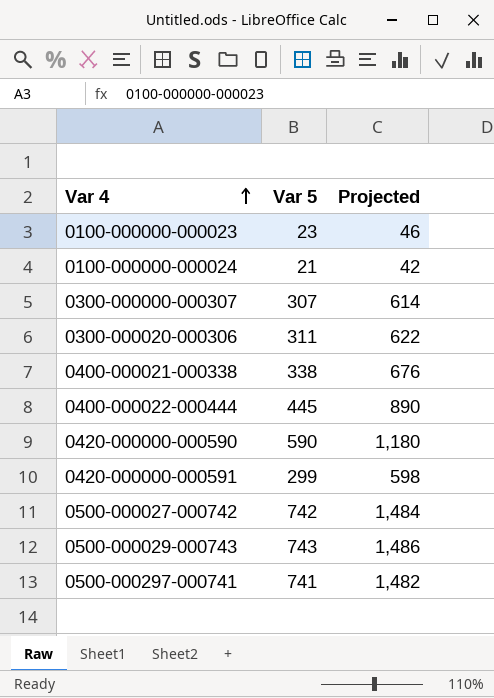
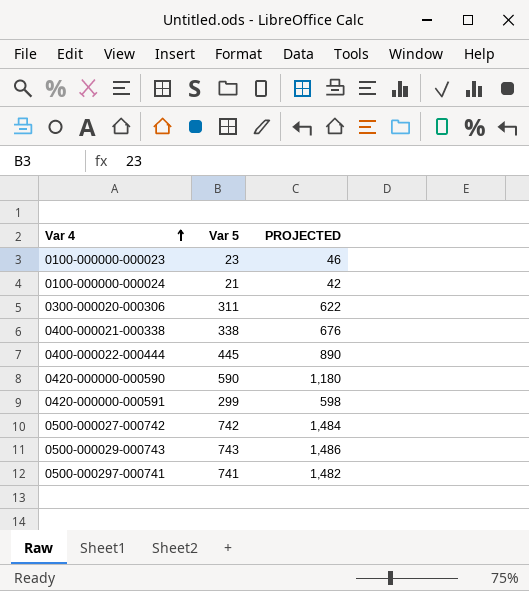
column name: Projected -> PROJECTED
row 0300-000000-000307: 307 | 614 -> none

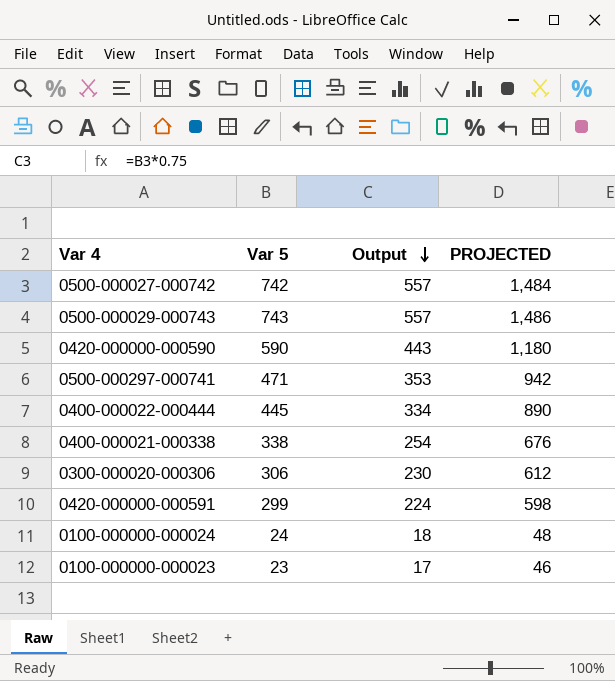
row order: Var 4 ascending -> Output descending
column Output | formula: none -> [Var 5] * 0.75
0500-000297-000741 | Var 5: 741 -> 471
0500-000297-000741 | PROJECTED: 1,482 -> 942
0300-000020-000306 | Var 5: 311 -> 306
0300-000020-000306 | PROJECTED: 622 -> 612
0100-000000-000024 | Var 5: 21 -> 24
0100-000000-000024 | PROJECTED: 42 -> 48

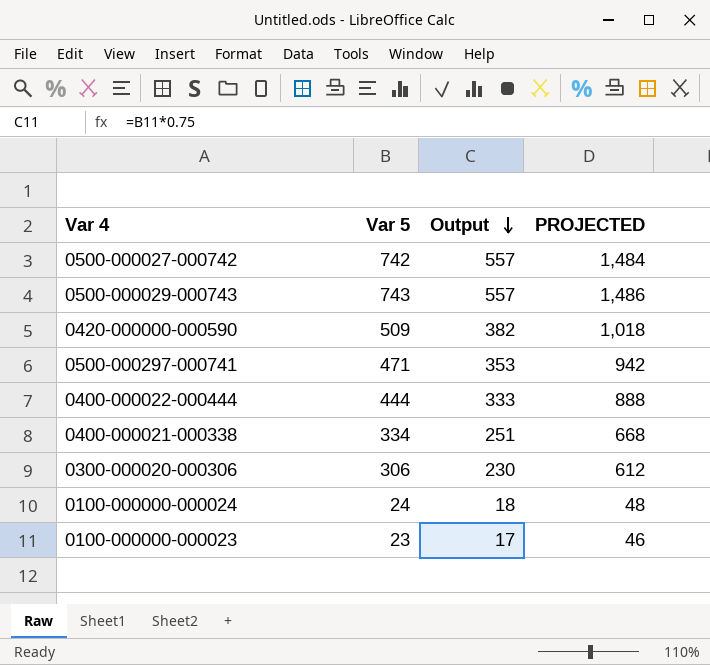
row 0420-000000-000591: 299 | 224 | 598 -> none
0420-000000-000590 | Var 5: 590 -> 509
0420-000000-000590 | Output: 443 -> 382
0420-000000-000590 | PROJECTED: 1,180 -> 1,018
0400-000022-000444 | Var 5: 445 -> 444
0400-000022-000444 | Output: 334 -> 333
0400-000022-000444 | PROJECTED: 890 -> 888
0400-000021-000338 | Var 5: 338 -> 334
0400-000021-000338 | Output: 254 -> 251
0400-000021-000338 | PROJECTED: 676 -> 668

